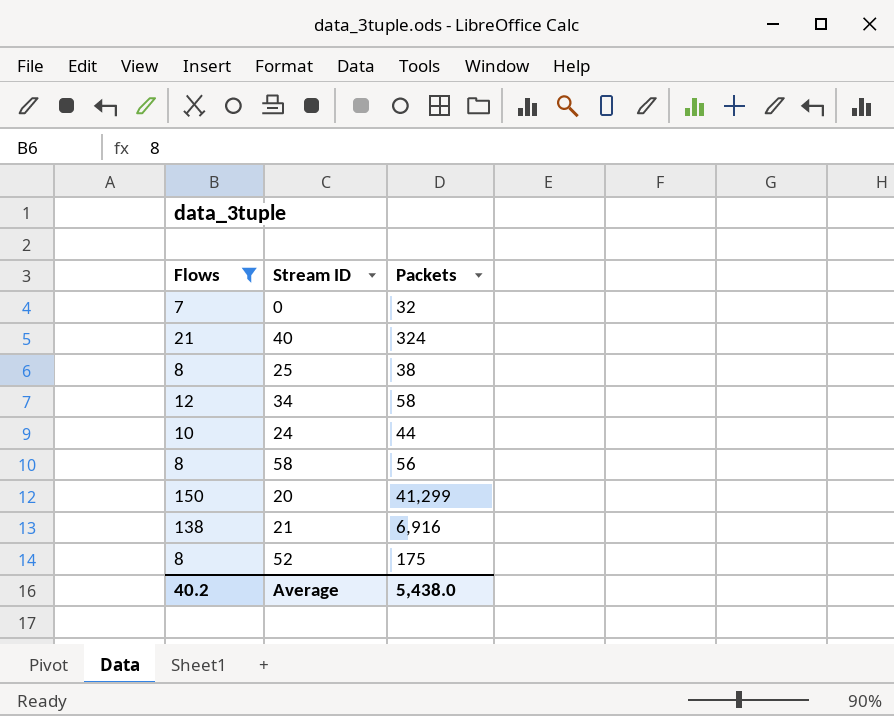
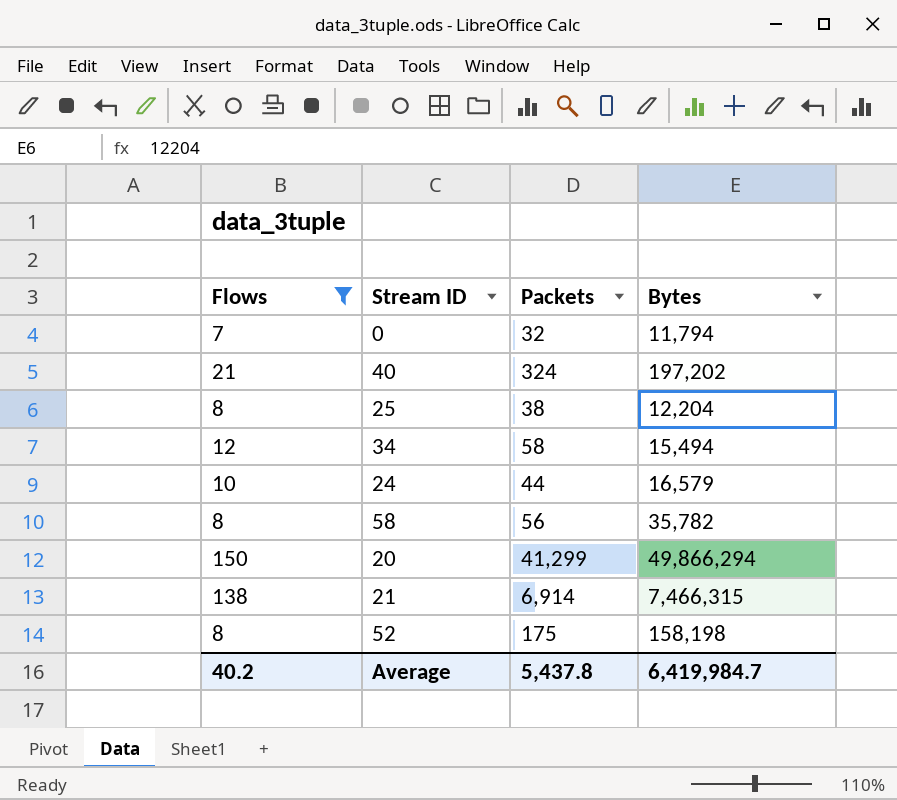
column Bytes | position: none -> 4
21 | Packets: 6,916 -> 6,914
Average | Packets: 5,438.0 -> 5,437.8

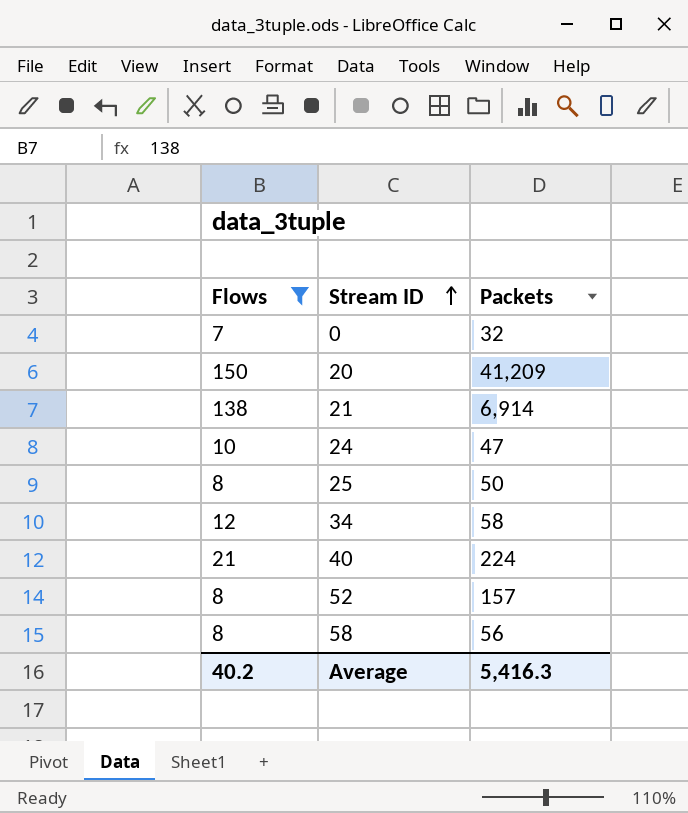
row order: none -> Stream ID ascending
column Bytes | position: 4 -> none
20 | Packets: 41,299 -> 41,209
24 | Packets: 44 -> 47
25 | Packets: 38 -> 50
40 | Packets: 324 -> 224
52 | Packets: 175 -> 157
Average | Packets: 5,437.8 -> 5,416.3

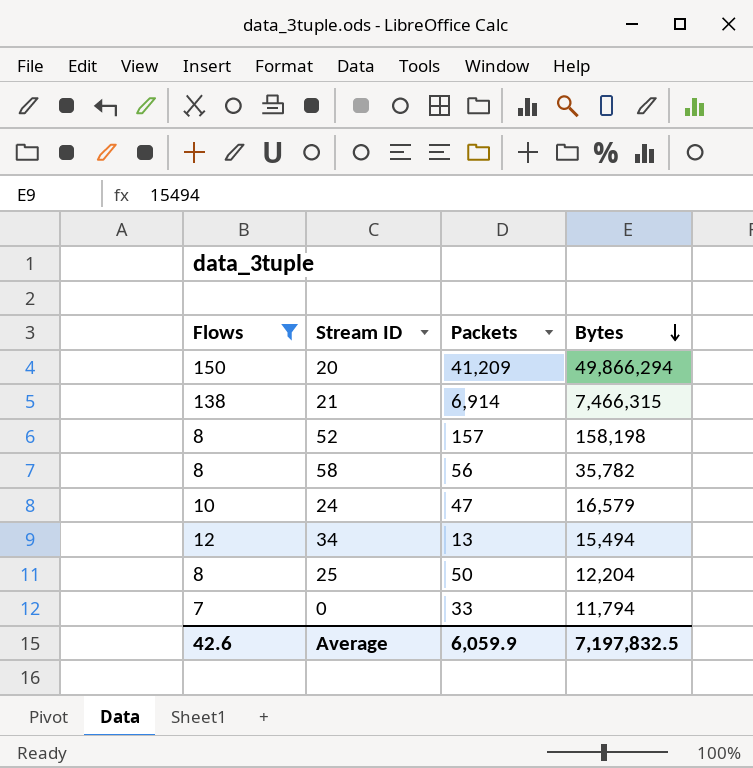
row order: Stream ID ascending -> Bytes descending
column Bytes | position: none -> 4
row 40: 21 | 224 -> none
34 | Packets: 58 -> 13
0 | Packets: 32 -> 33
Average | Flows: 40.2 -> 42.6
Average | Packets: 5,416.3 -> 6,059.9

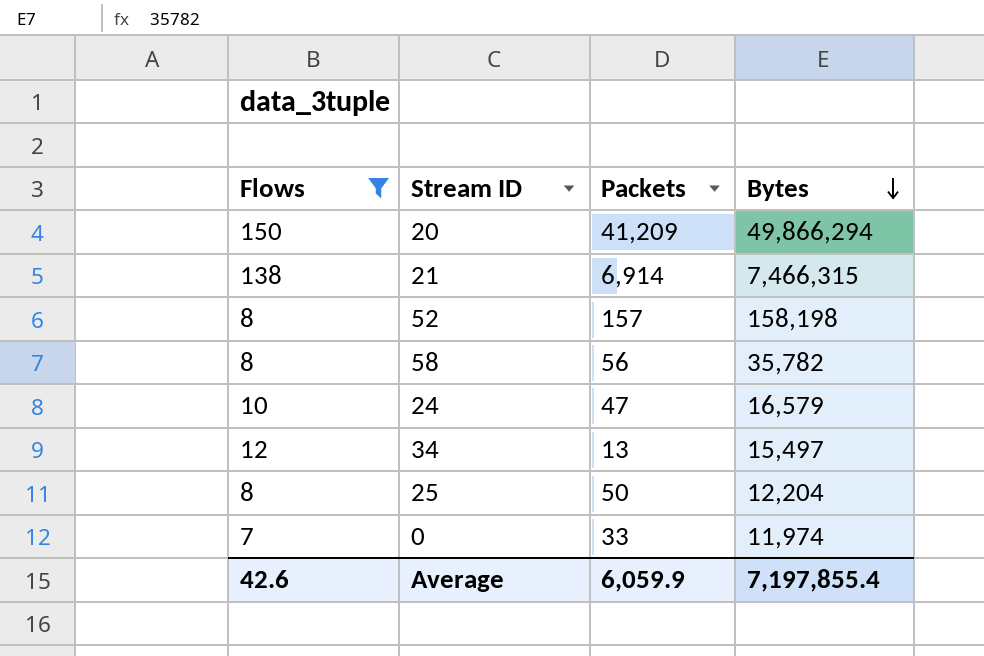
34 | Bytes: 15,494 -> 15,497
0 | Bytes: 11,794 -> 11,974
Average | Bytes: 7,197,832.5 -> 7,197,855.4

